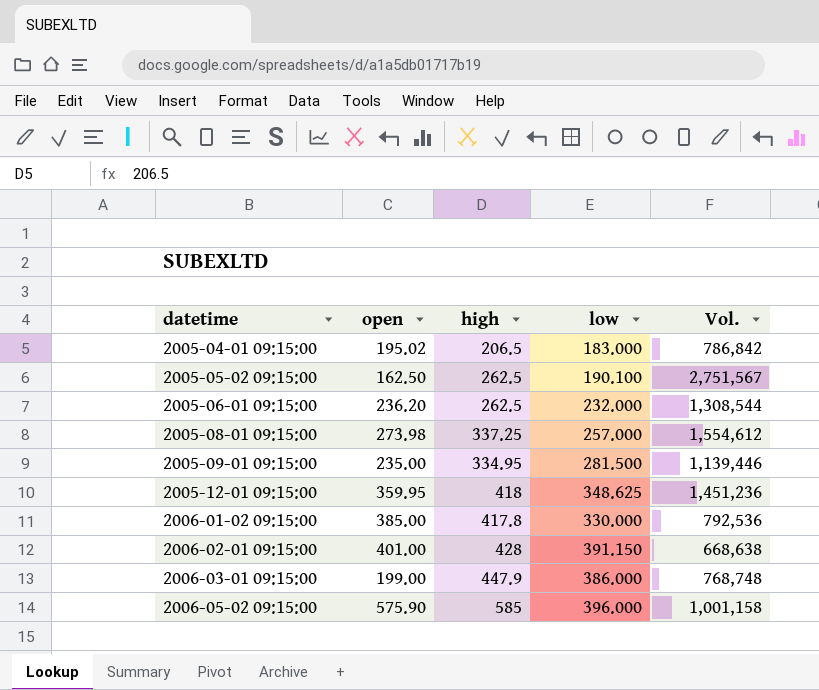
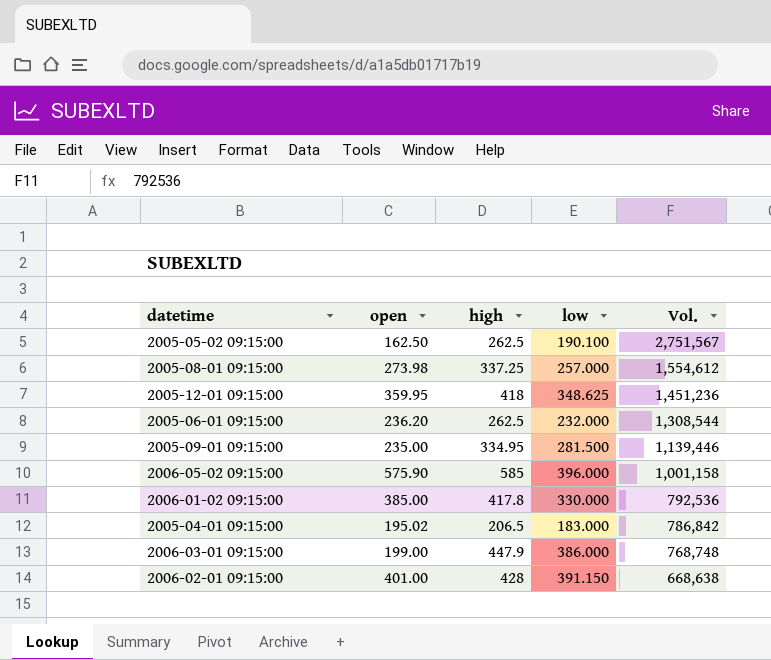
row order: datetime ascending -> Vol. descending

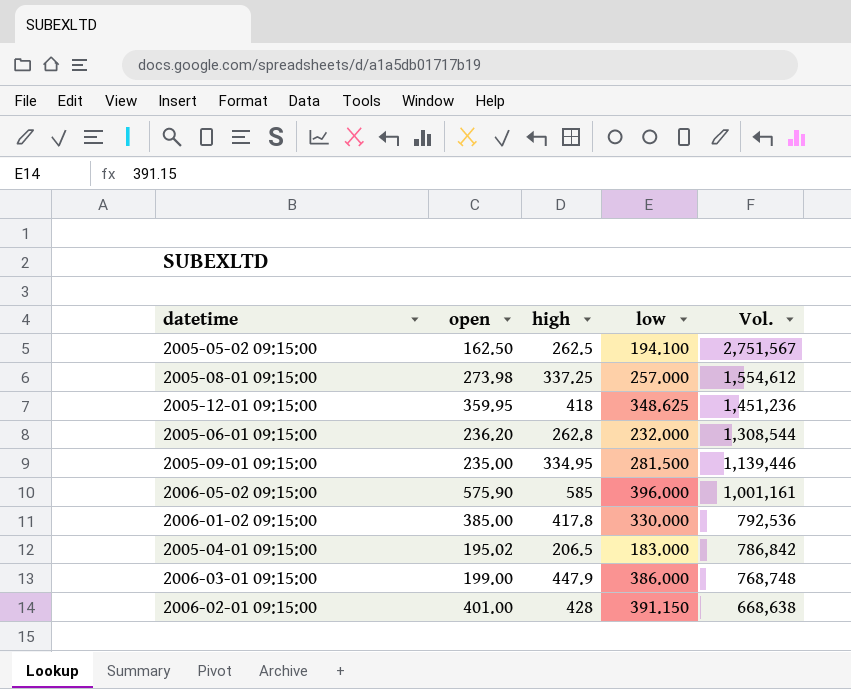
2005-05-02 09:15:00 | low: 190.100 -> 194.100
2005-06-01 09:15:00 | high: 262.5 -> 262.8
2006-05-02 09:15:00 | Vol.: 1,001,158 -> 1,001,161

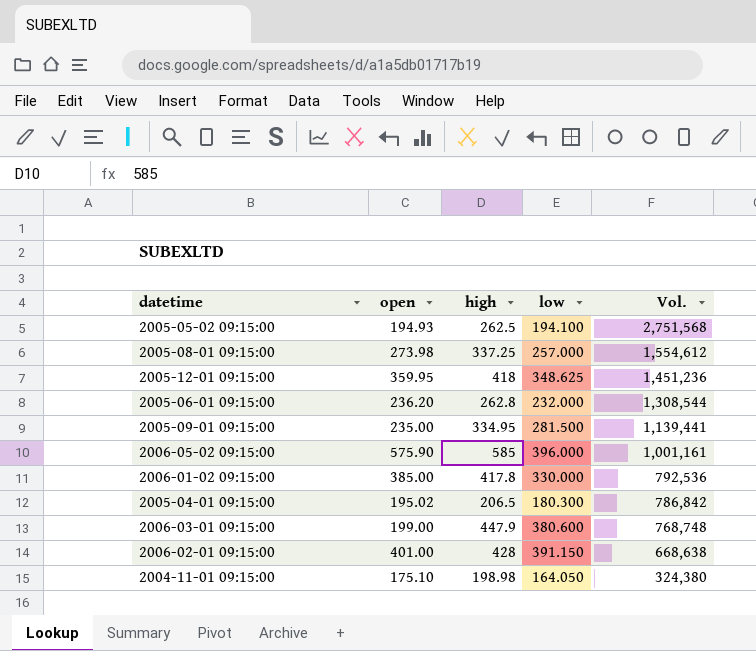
2005-05-02 09:15:00 | open: 162.50 -> 194.93
2005-05-02 09:15:00 | Vol.: 2,751,567 -> 2,751,568
2005-09-01 09:15:00 | Vol.: 1,139,446 -> 1,139,441
2005-04-01 09:15:00 | low: 183.000 -> 180.300
2006-03-01 09:15:00 | low: 386.000 -> 380.600
row 2004-11-01 09:15:00: none -> 175.10 | 198.98 | 164.050 | 324,380

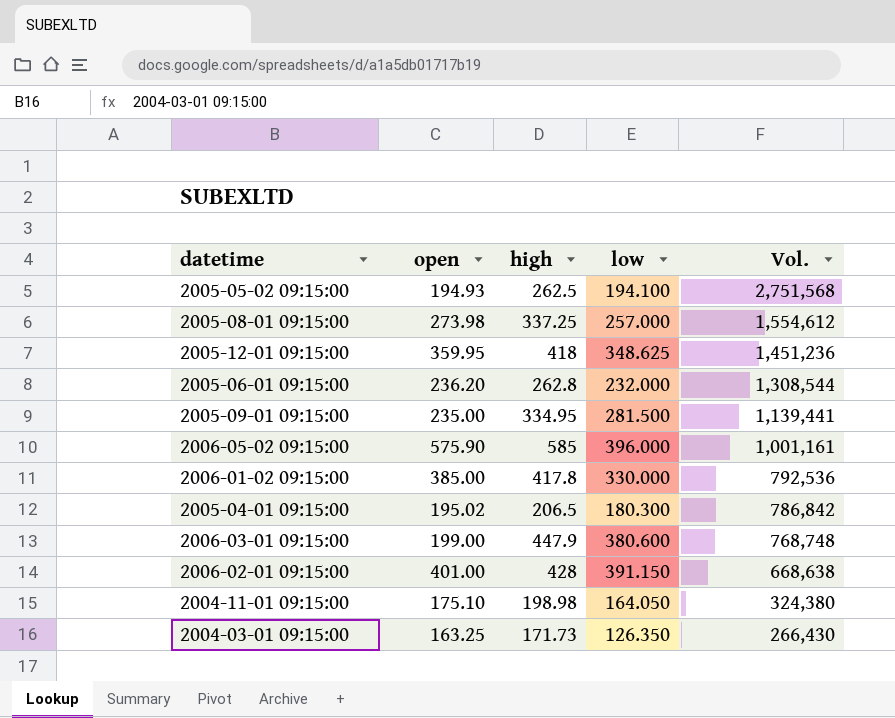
row 2004-03-01 09:15:00: none -> 163.25 | 171.73 | 126.350 | 266,430

